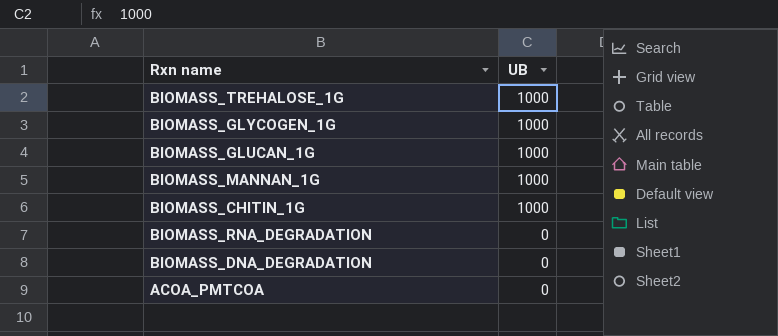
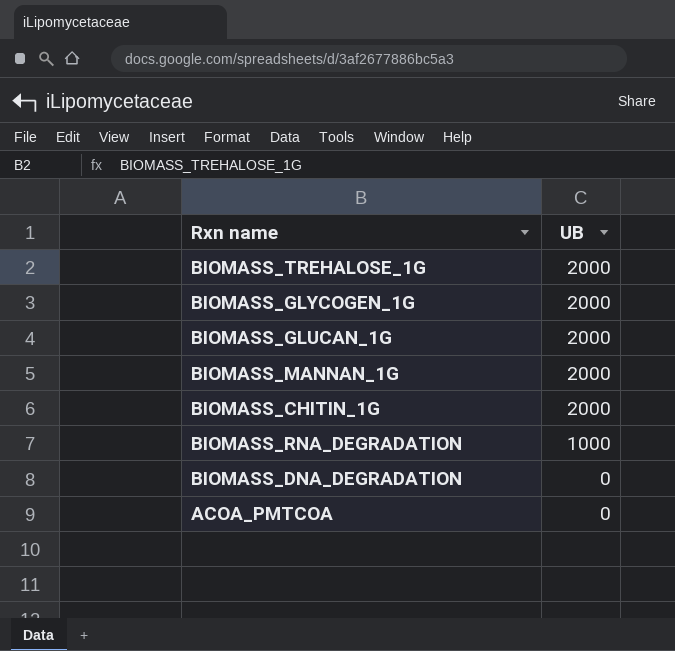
BIOMASS_TREHALOSE_1G | UB: 1000 -> 2000
BIOMASS_GLYCOGEN_1G | UB: 1000 -> 2000
BIOMASS_GLUCAN_1G | UB: 1000 -> 2000
BIOMASS_MANNAN_1G | UB: 1000 -> 2000
BIOMASS_CHITIN_1G | UB: 1000 -> 2000
BIOMASS_RNA_DEGRADATION | UB: 0 -> 1000

